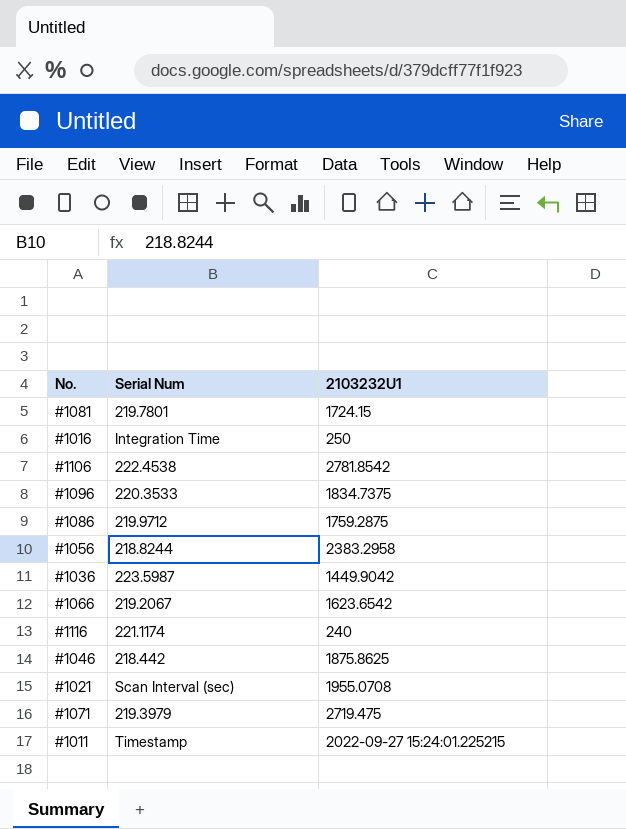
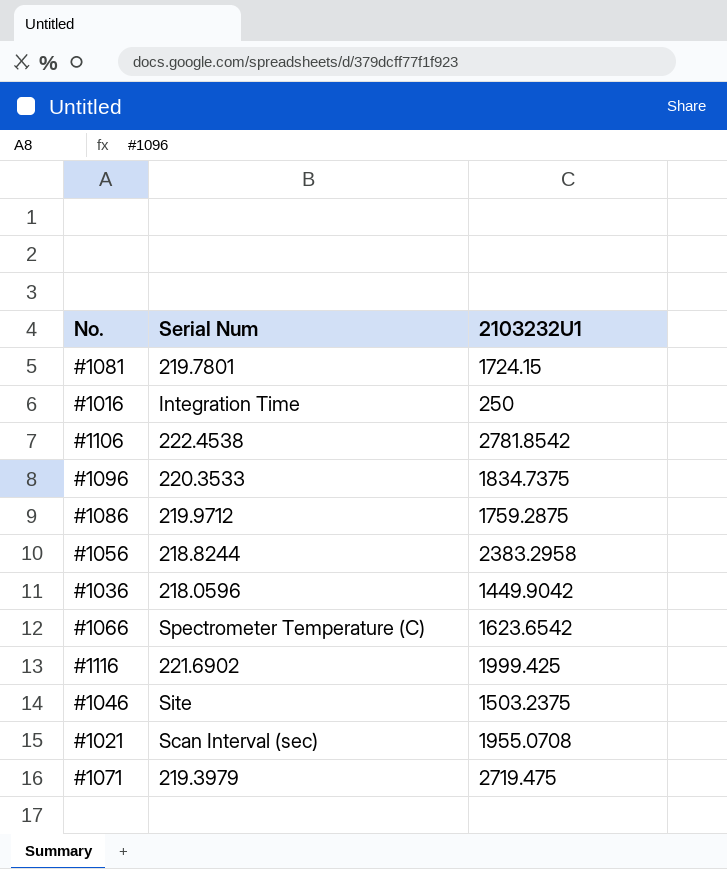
row #1011: Timestamp | 2022-09-27 15:24:01.225215 -> none
#1036 | Serial Num: 223.5987 -> 218.0596
#1066 | Serial Num: 219.2067 -> Spectrometer Temperature (C)
#1116 | Serial Num: 221.1174 -> 221.6902
#1116 | 2103232U1: 240 -> 1999.425
#1046 | Serial Num: 218.442 -> Site
#1046 | 2103232U1: 1875.8625 -> 1503.2375

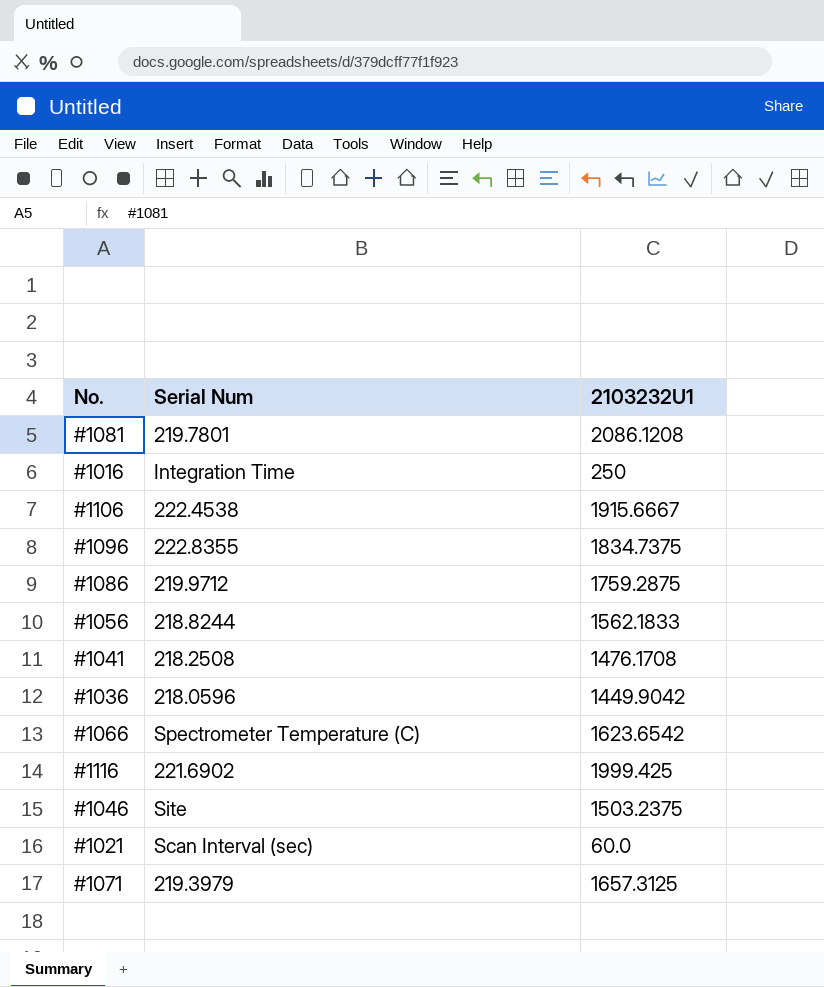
#1081 | 2103232U1: 1724.15 -> 2086.1208
#1106 | 2103232U1: 2781.8542 -> 1915.6667
#1096 | Serial Num: 220.3533 -> 222.8355
#1056 | 2103232U1: 2383.2958 -> 1562.1833
row #1041: none -> 218.2508 | 1476.1708
#1021 | 2103232U1: 1955.0708 -> 60.0
#1071 | 2103232U1: 2719.475 -> 1657.3125

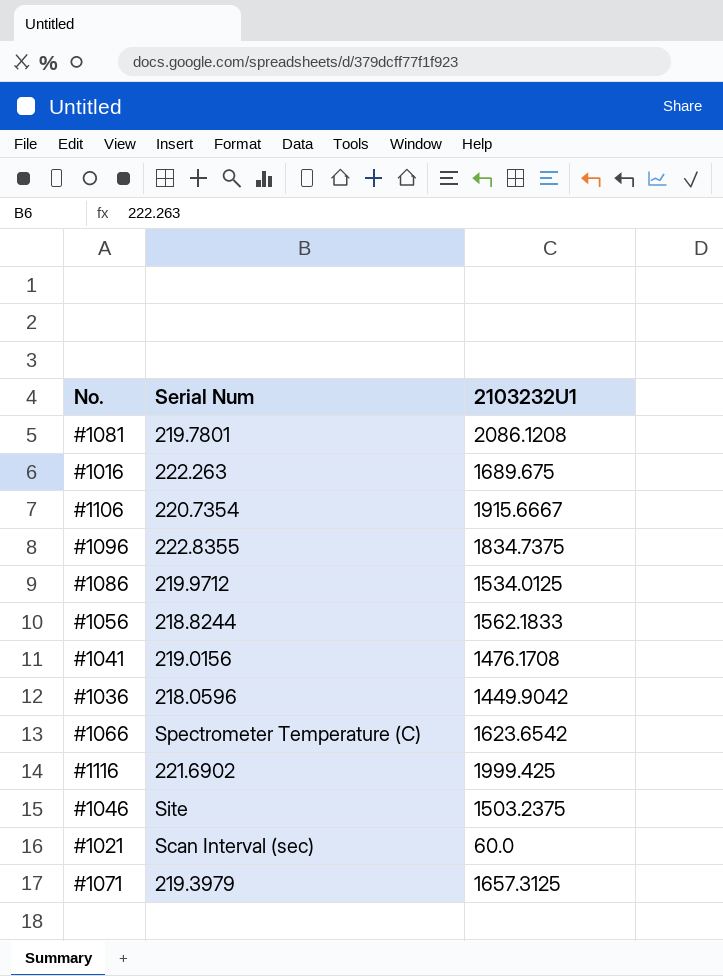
#1016 | Serial Num: Integration Time -> 222.263
#1016 | 2103232U1: 250 -> 1689.675
#1106 | Serial Num: 222.4538 -> 220.7354
#1086 | 2103232U1: 1759.2875 -> 1534.0125
#1041 | Serial Num: 218.2508 -> 219.0156

